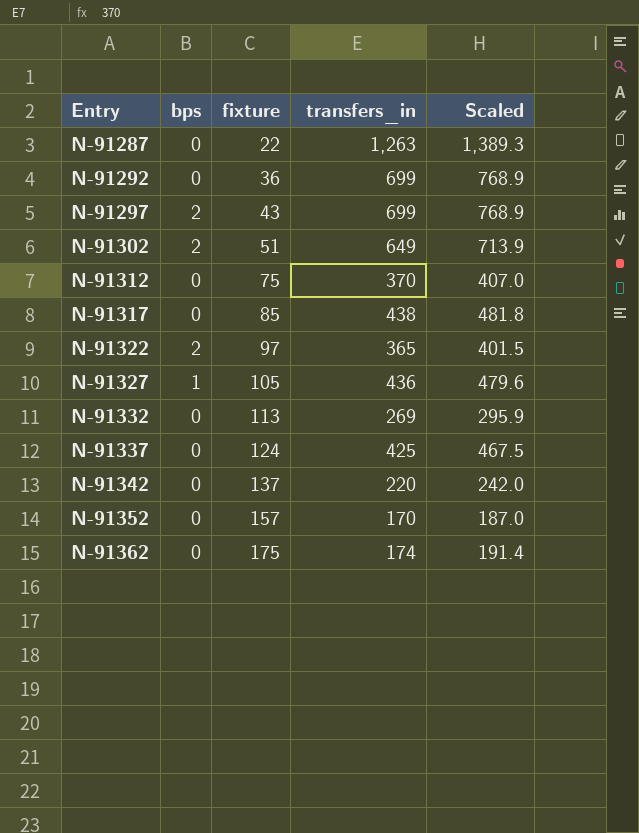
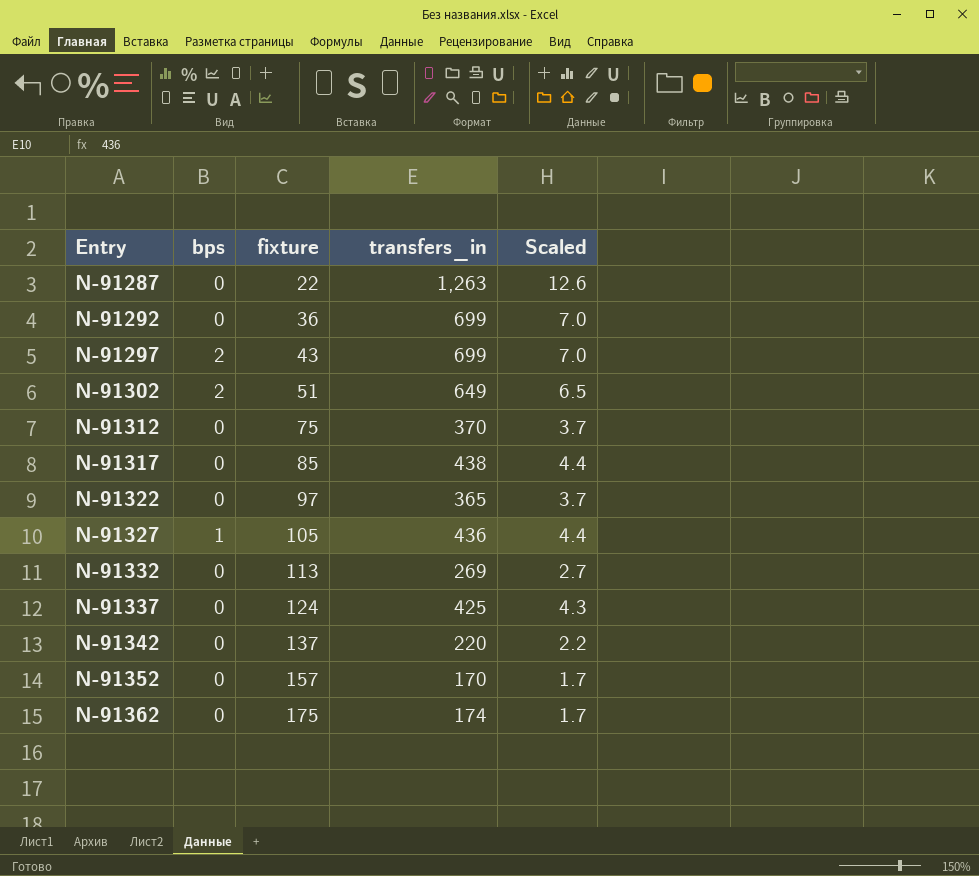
column Scaled | formula: [transfers_in] * 1.1 -> [transfers_in] * 0.01
N-91322 | bps: 2 -> 0

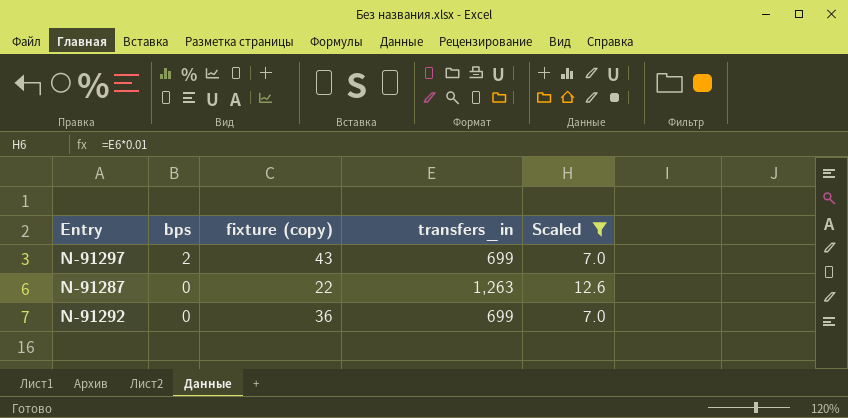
filter: none -> Scaled >= 7.0
row order: Entry ascending -> bps descending
column name: fixture -> fixture (copy)

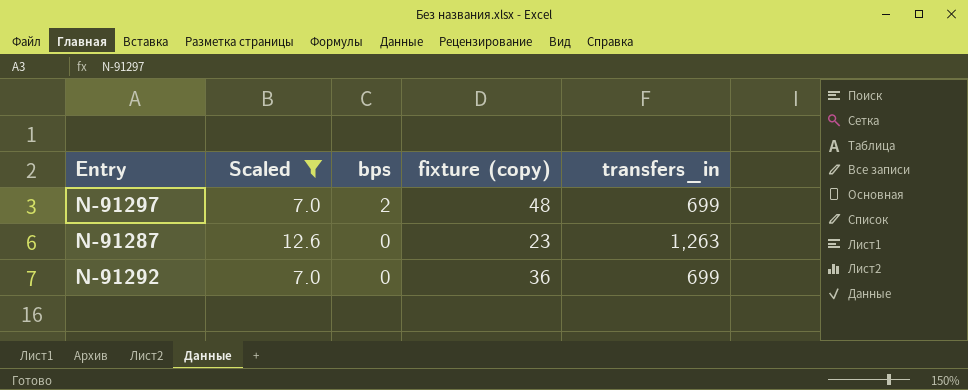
column Scaled | position: 5 -> 2
N-91297 | fixture (copy): 43 -> 48
N-91287 | fixture (copy): 22 -> 23

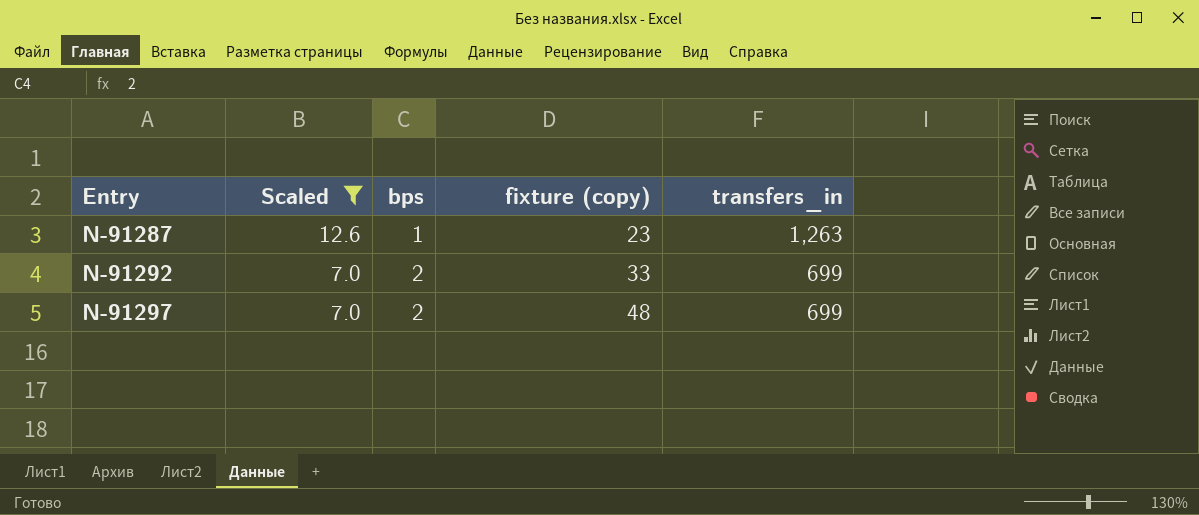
row order: bps descending -> Entry ascending
N-91287 | bps: 0 -> 1
N-91292 | bps: 0 -> 2
N-91292 | fixture (copy): 36 -> 33

